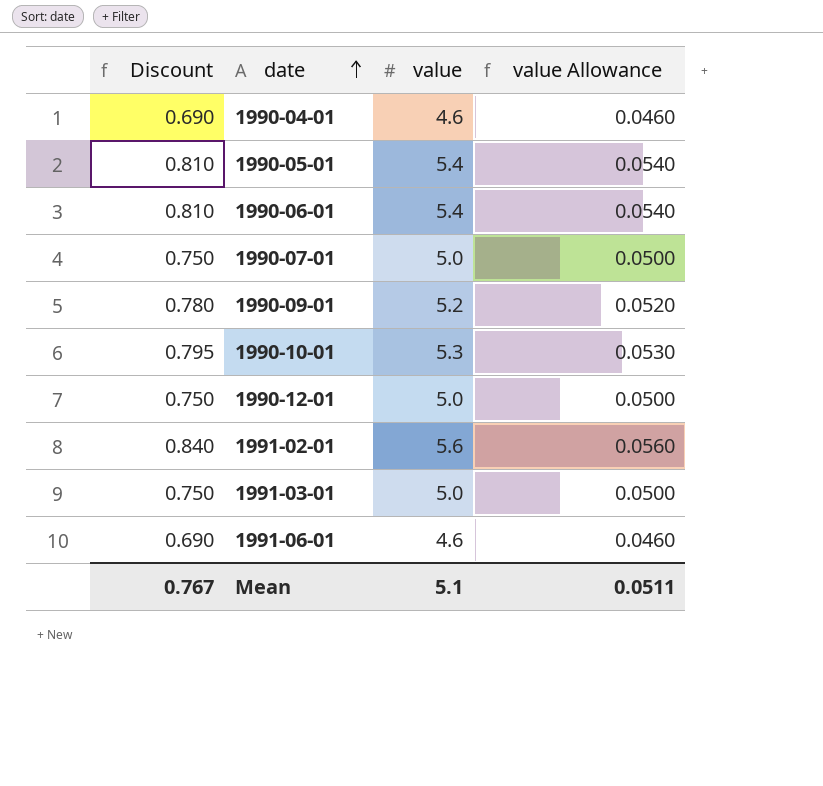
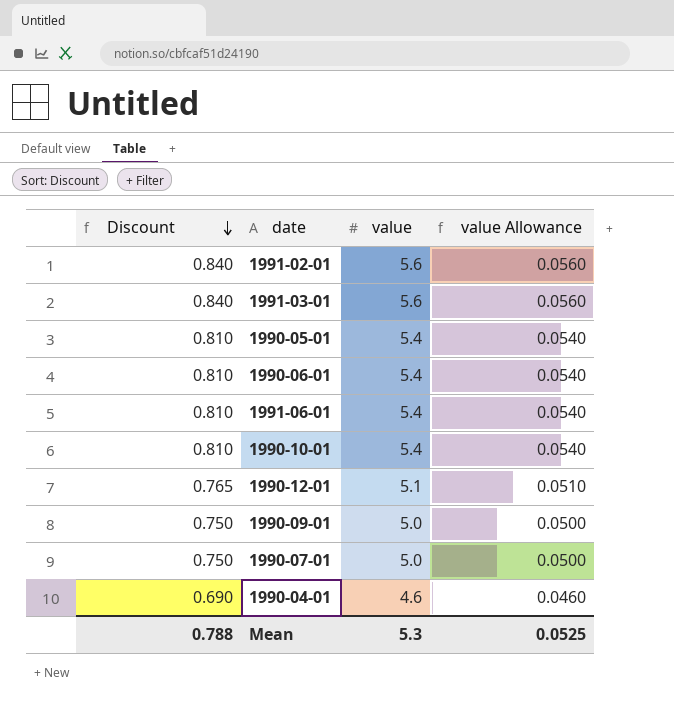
row order: date ascending -> Discount descending
1991-03-01 | Discount: 0.750 -> 0.840
1991-03-01 | value: 5.0 -> 5.6
1991-03-01 | value Allowance: 0.0500 -> 0.0560
1991-06-01 | Discount: 0.690 -> 0.810
1991-06-01 | value: 4.6 -> 5.4
1991-06-01 | value Allowance: 0.0460 -> 0.0540
1990-10-01 | Discount: 0.795 -> 0.810
1990-10-01 | value: 5.3 -> 5.4
1990-10-01 | value Allowance: 0.0530 -> 0.0540
1990-12-01 | Discount: 0.750 -> 0.765
1990-12-01 | value: 5.0 -> 5.1
1990-12-01 | value Allowance: 0.0500 -> 0.0510
1990-09-01 | Discount: 0.780 -> 0.750
1990-09-01 | value: 5.2 -> 5.0
1990-09-01 | value Allowance: 0.0520 -> 0.0500
Mean | Discount: 0.767 -> 0.788
Mean | value: 5.1 -> 5.3
Mean | value Allowance: 0.0511 -> 0.0525

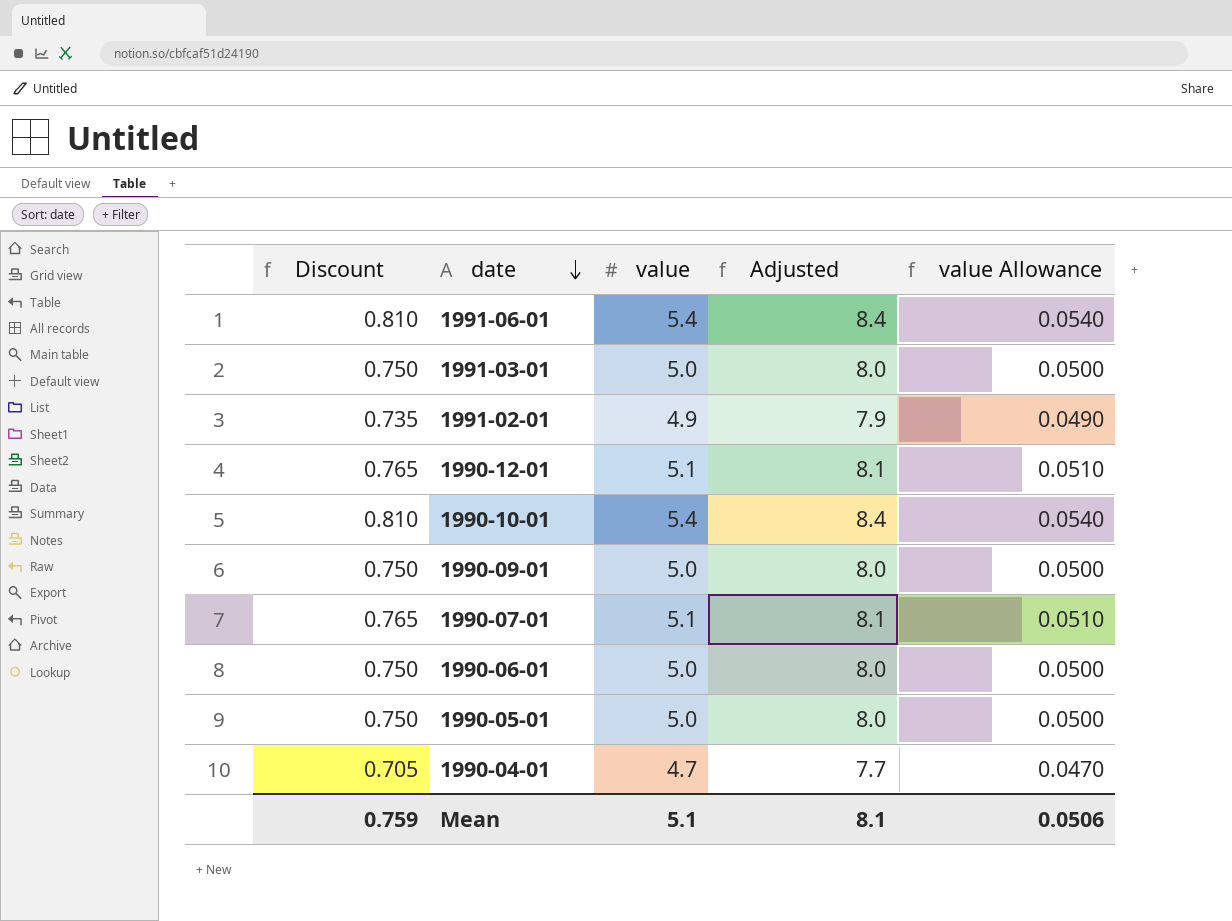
row order: Discount descending -> date descending
column Adjusted | formula: none -> [value] + 3
1991-03-01 | Discount: 0.840 -> 0.750
1991-03-01 | value: 5.6 -> 5.0
1991-03-01 | value Allowance: 0.0560 -> 0.0500
1991-02-01 | Discount: 0.840 -> 0.735
1991-02-01 | value: 5.6 -> 4.9
1991-02-01 | value Allowance: 0.0560 -> 0.0490
1990-07-01 | Discount: 0.750 -> 0.765
1990-07-01 | value: 5.0 -> 5.1
1990-07-01 | value Allowance: 0.0500 -> 0.0510
1990-06-01 | Discount: 0.810 -> 0.750
1990-06-01 | value: 5.4 -> 5.0
1990-06-01 | value Allowance: 0.0540 -> 0.0500
1990-05-01 | Discount: 0.810 -> 0.750
1990-05-01 | value: 5.4 -> 5.0
1990-05-01 | value Allowance: 0.0540 -> 0.0500
1990-04-01 | Discount: 0.690 -> 0.705
1990-04-01 | value: 4.6 -> 4.7
1990-04-01 | value Allowance: 0.0460 -> 0.0470
Mean | Discount: 0.788 -> 0.759
Mean | value: 5.3 -> 5.1
Mean | value Allowance: 0.0525 -> 0.0506

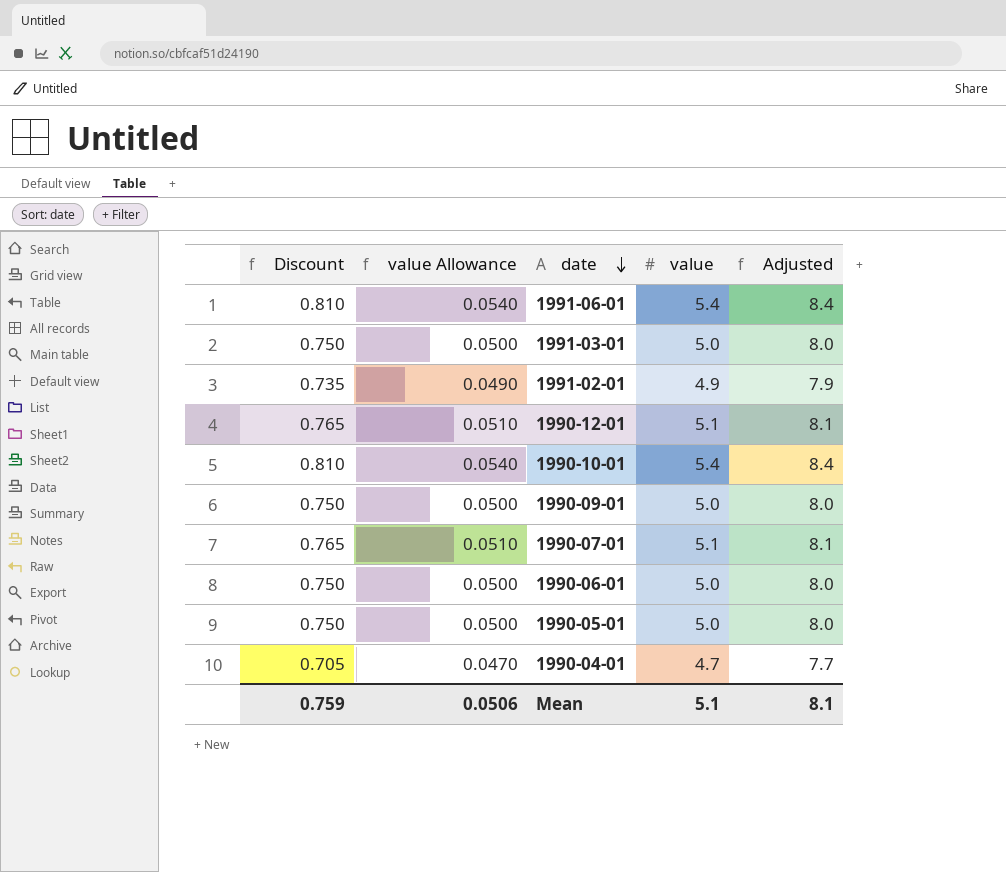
column value Allowance | position: 5 -> 2

